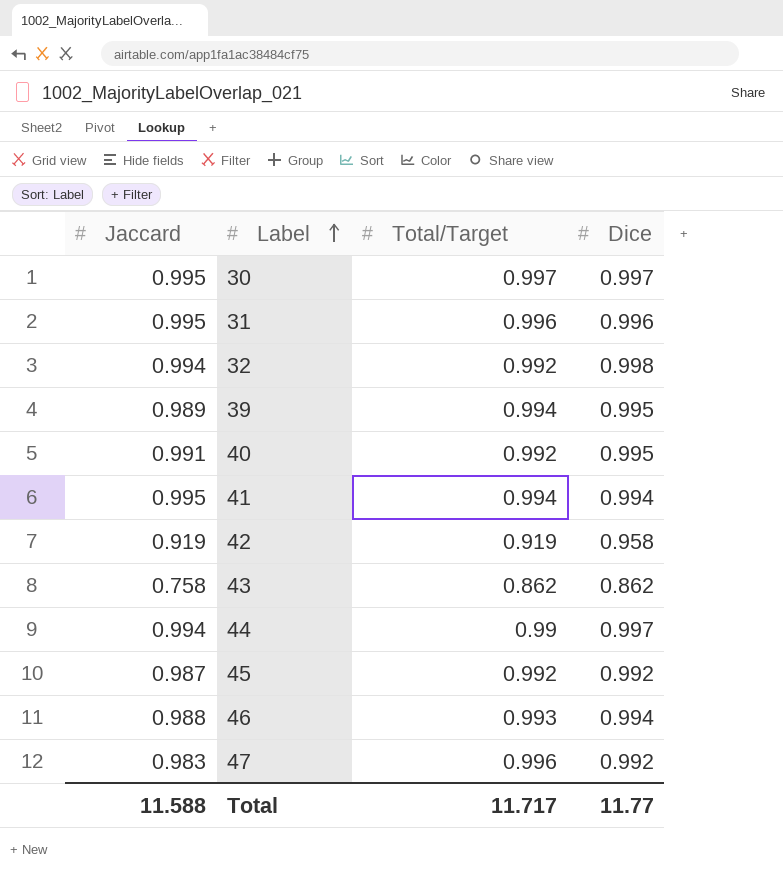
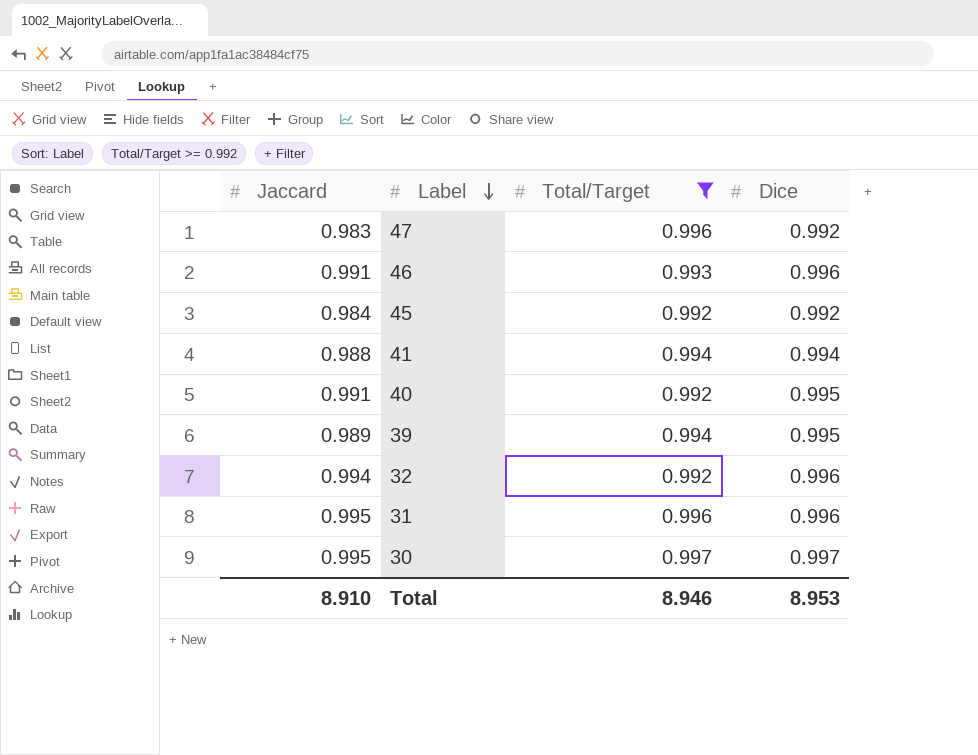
filter: none -> Total/Target >= 0.992
row order: Label ascending -> Label descending
46 | Jaccard: 0.988 -> 0.991
46 | Dice: 0.994 -> 0.996
45 | Jaccard: 0.987 -> 0.984
41 | Jaccard: 0.995 -> 0.988
32 | Dice: 0.998 -> 0.996
Total | Jaccard: 11.588 -> 8.910
Total | Total/Target: 11.717 -> 8.946
Total | Dice: 11.77 -> 8.953

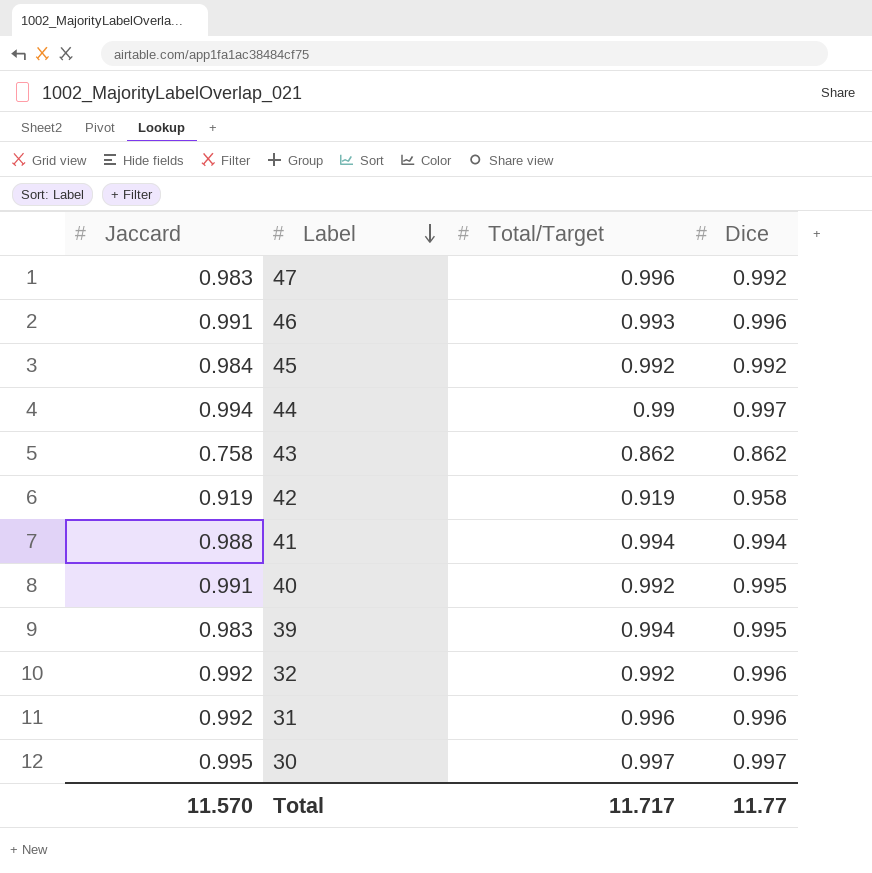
filter: Total/Target >= 0.992 -> none
39 | Jaccard: 0.989 -> 0.983
32 | Jaccard: 0.994 -> 0.992
31 | Jaccard: 0.995 -> 0.992
Total | Jaccard: 8.910 -> 11.570
Total | Total/Target: 8.946 -> 11.717
Total | Dice: 8.953 -> 11.77

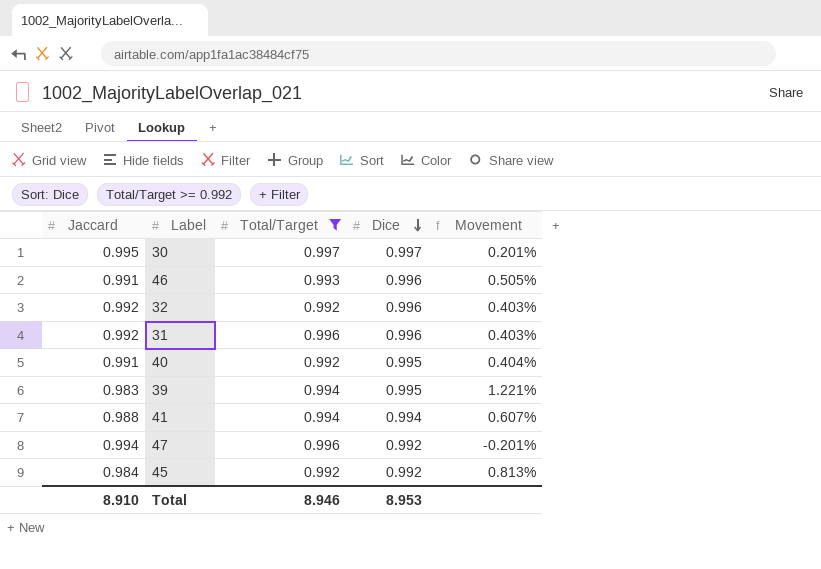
filter: none -> Total/Target >= 0.992
row order: Label descending -> Dice descending
column Movement | formula: none -> ([Dice] - [Jaccard]) / [Jaccard]
47 | Jaccard: 0.983 -> 0.994
Total | Jaccard: 11.570 -> 8.910
Total | Total/Target: 11.717 -> 8.946
Total | Dice: 11.77 -> 8.953

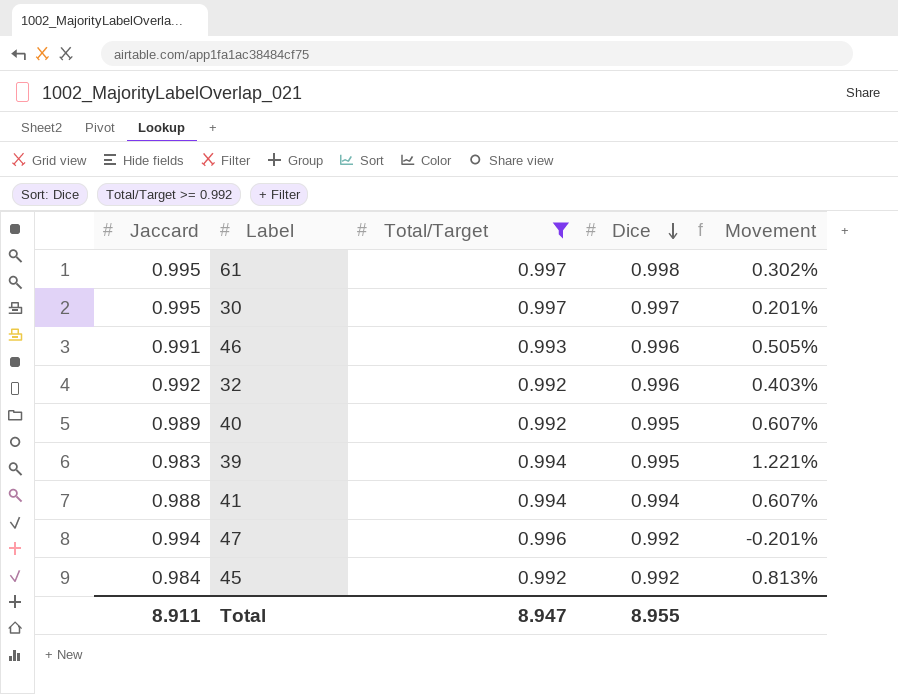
row 31: 0.992 | 0.996 | 0.996 | 0.403% -> none
row 61: none -> 0.995 | 0.997 | 0.998 | 0.302%
40 | Jaccard: 0.991 -> 0.989
40 | Movement: 0.404% -> 0.607%
Total | Jaccard: 8.910 -> 8.911
Total | Total/Target: 8.946 -> 8.947
Total | Dice: 8.953 -> 8.955

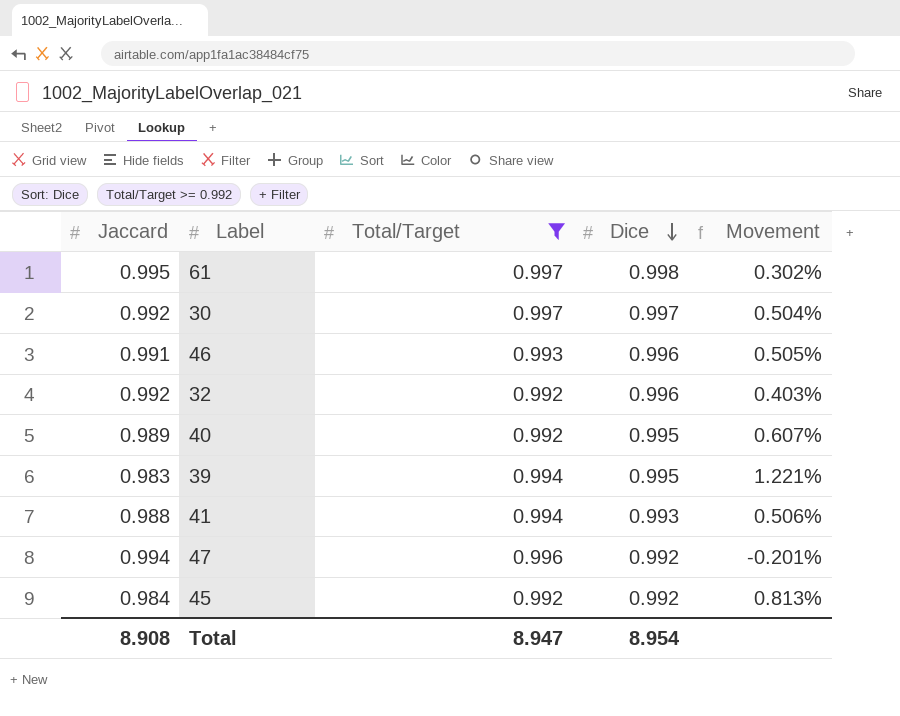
30 | Jaccard: 0.995 -> 0.992
30 | Movement: 0.201% -> 0.504%
41 | Dice: 0.994 -> 0.993
41 | Movement: 0.607% -> 0.506%
Total | Jaccard: 8.911 -> 8.908
Total | Dice: 8.955 -> 8.954

